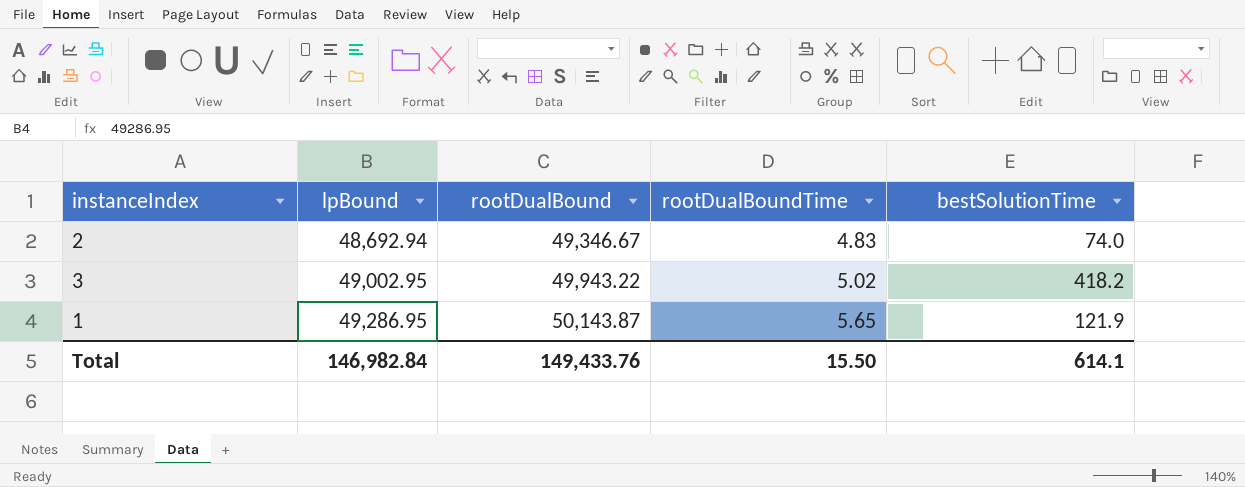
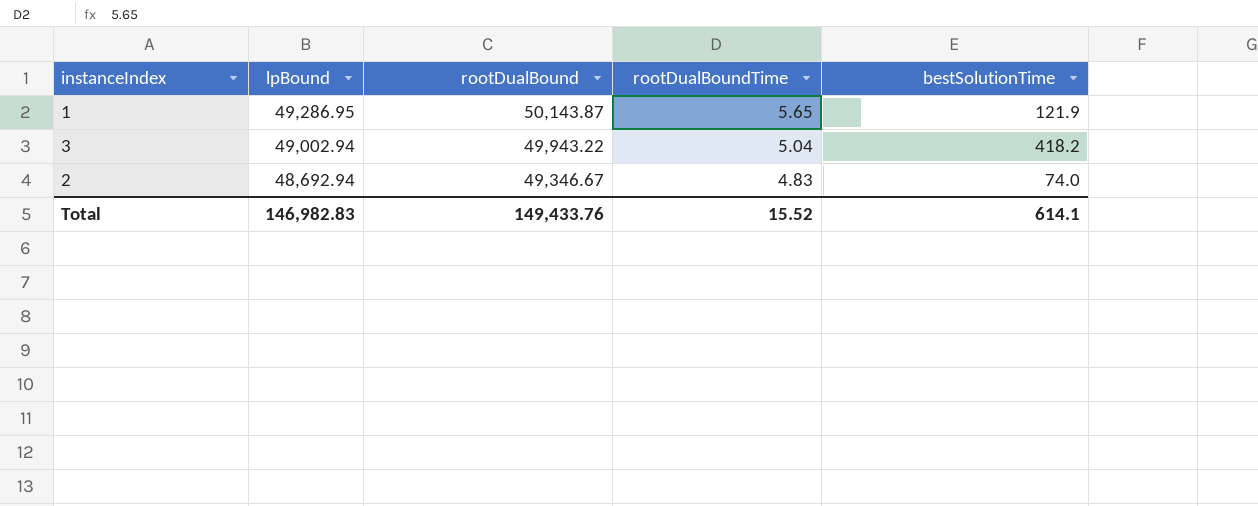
row order: lpBound ascending -> lpBound descending
3 | lpBound: 49,002.95 -> 49,002.94
3 | rootDualBoundTime: 5.02 -> 5.04
Total | lpBound: 146,982.84 -> 146,982.83
Total | rootDualBoundTime: 15.50 -> 15.52

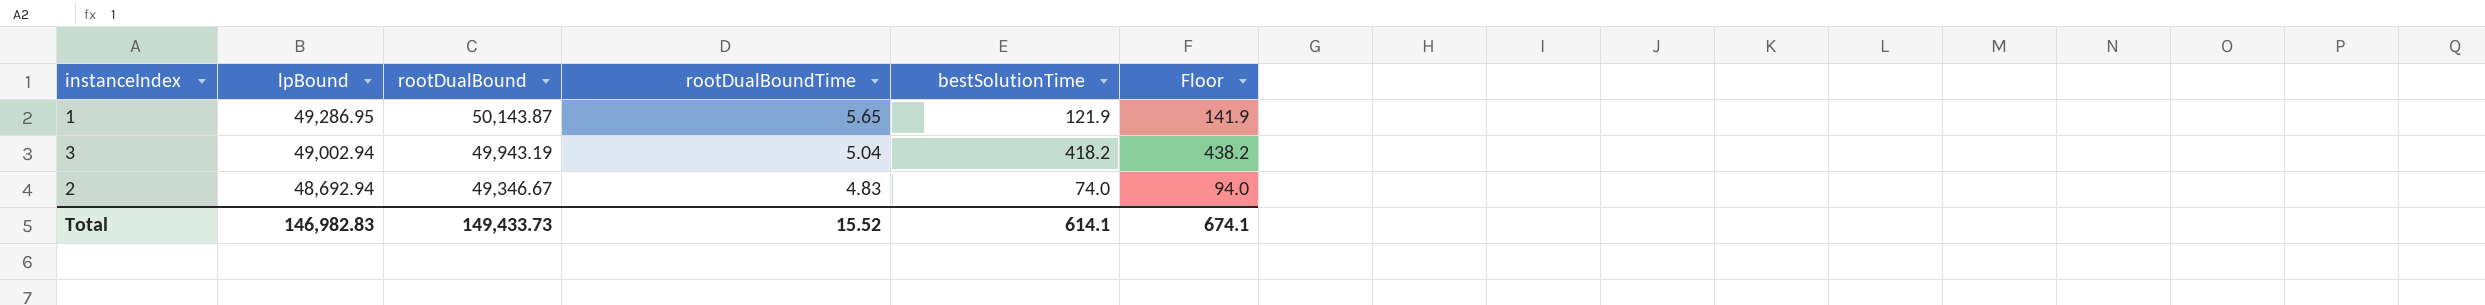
column Floor | formula: none -> [bestSolutionTime] + 20
3 | rootDualBound: 49,943.22 -> 49,943.19
Total | rootDualBound: 149,433.76 -> 149,433.73

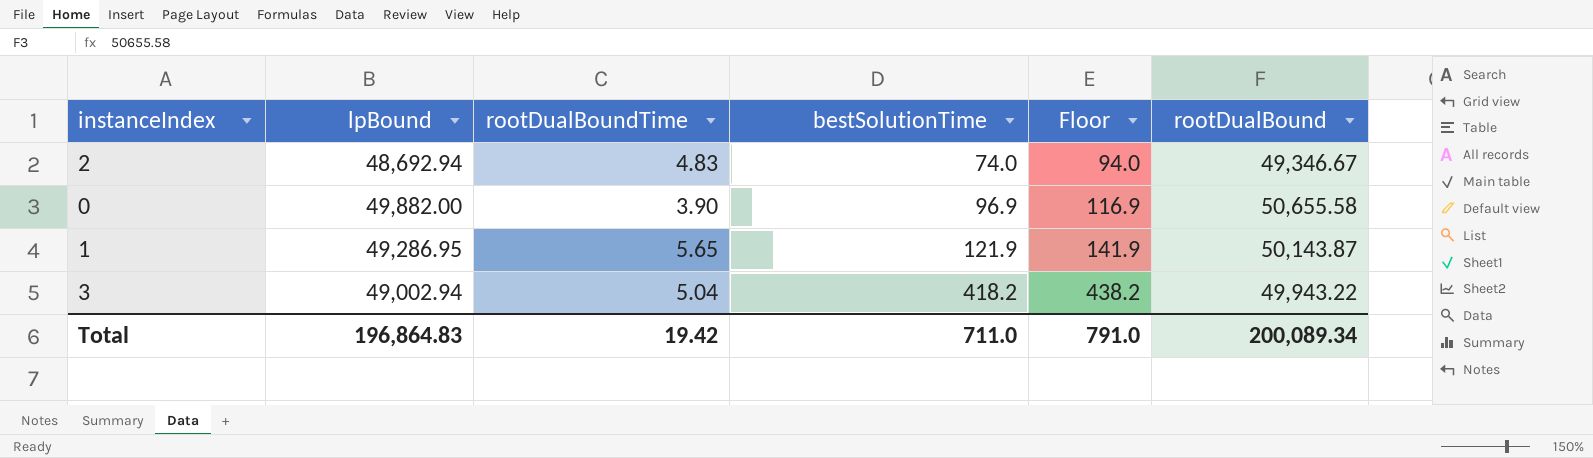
row order: lpBound descending -> bestSolutionTime ascending
column rootDualBound | position: 3 -> 6
row 0: none -> 49,882.00 | 3.90 | 96.9 | 116.9 | 50,655.58
3 | rootDualBound: 49,943.19 -> 49,943.22
Total | lpBound: 146,982.83 -> 196,864.83
Total | rootDualBoundTime: 15.52 -> 19.42
Total | bestSolutionTime: 614.1 -> 711.0
Total | Floor: 674.1 -> 791.0
Total | rootDualBound: 149,433.73 -> 200,089.34

